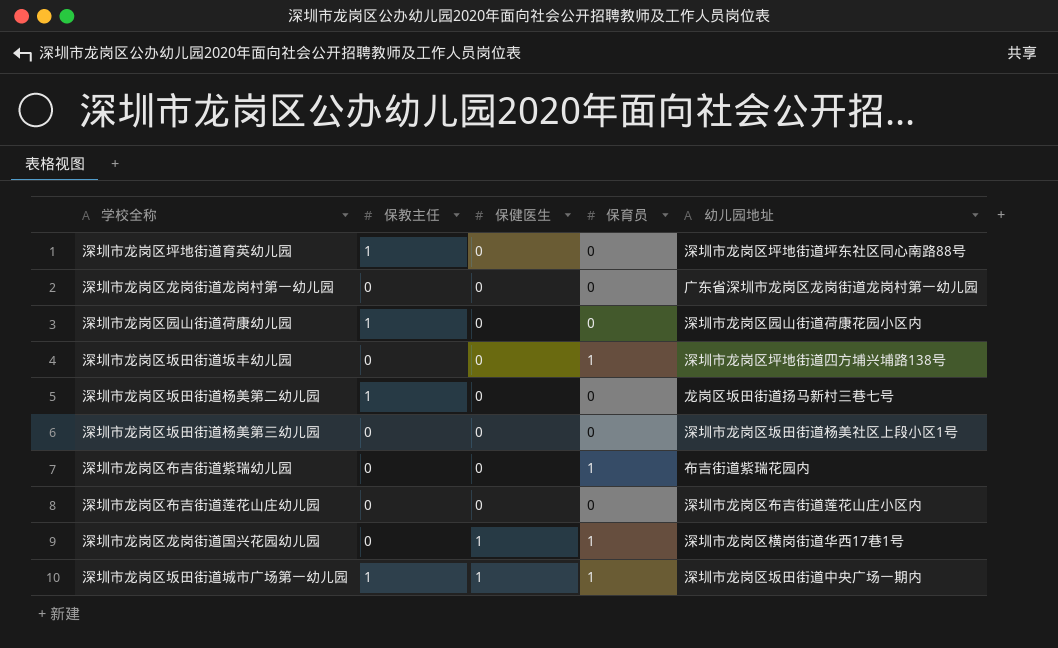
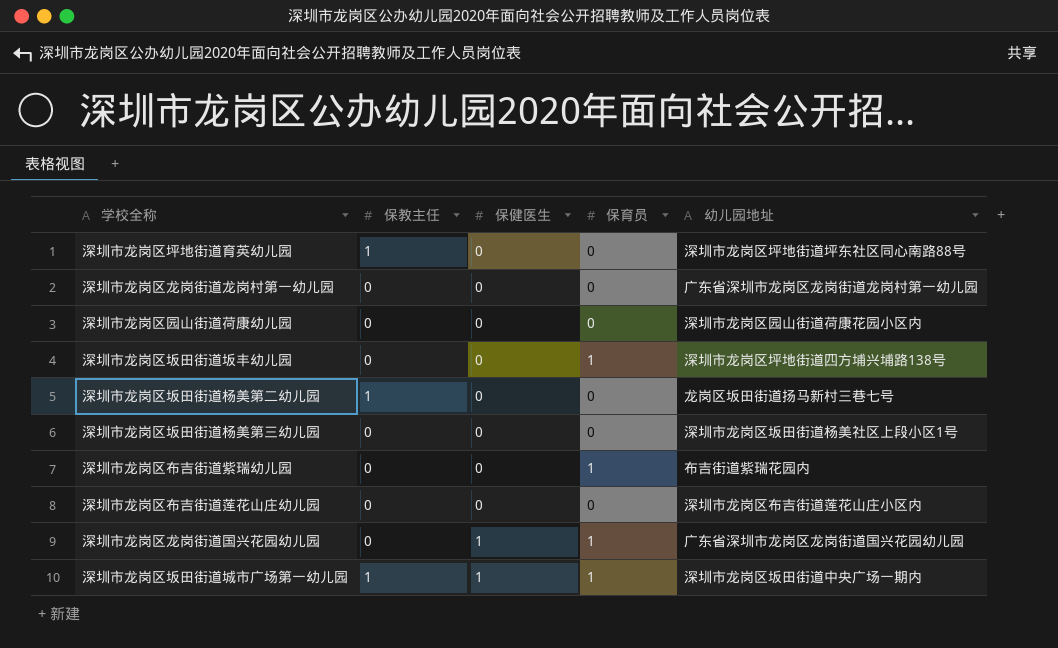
深圳市龙岗区园山街道荷康幼儿园 | 保教主任: 1 -> 0
深圳市龙岗区龙岗街道国兴花园幼儿园 | 幼儿园地址: 深圳市龙岗区横岗街道华西17巷1号 -> 广东省深圳市龙岗区龙岗街道国兴花园幼儿园

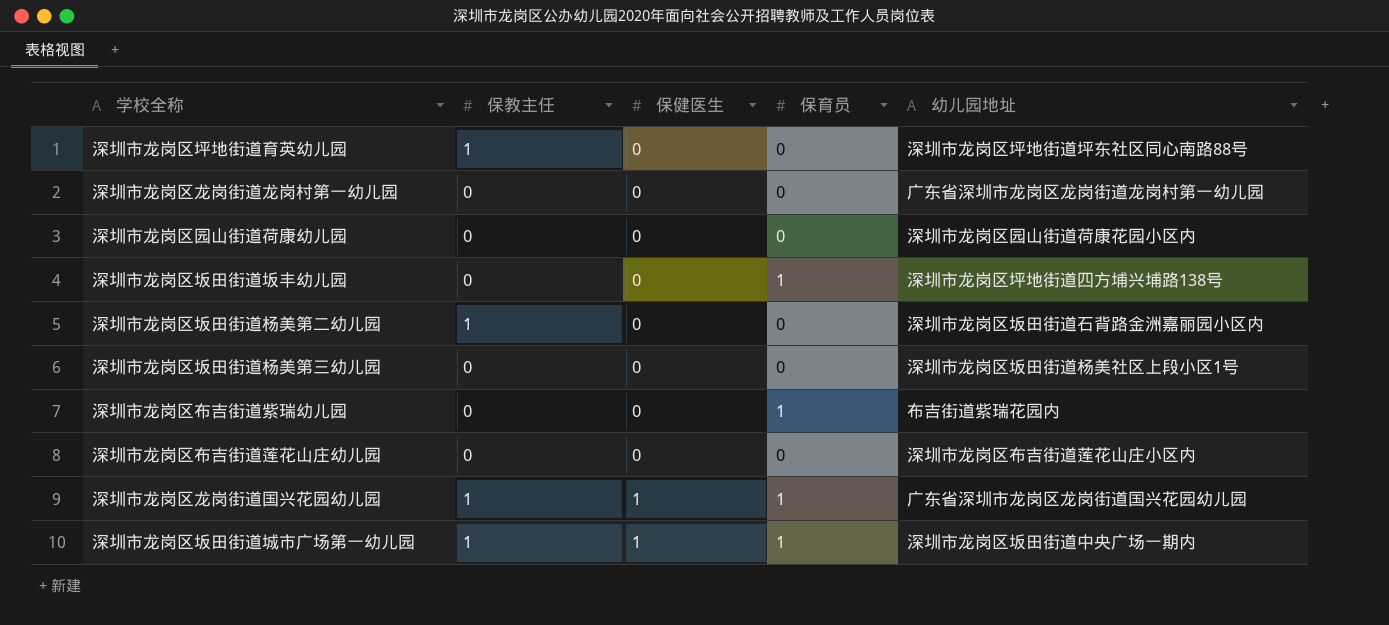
深圳市龙岗区坂田街道杨美第二幼儿园 | 幼儿园地址: 龙岗区坂田街道扬马新村三巷七号 -> 深圳市龙岗区坂田街道石背路金洲嘉丽园小区内
深圳市龙岗区龙岗街道国兴花园幼儿园 | 保教主任: 0 -> 1

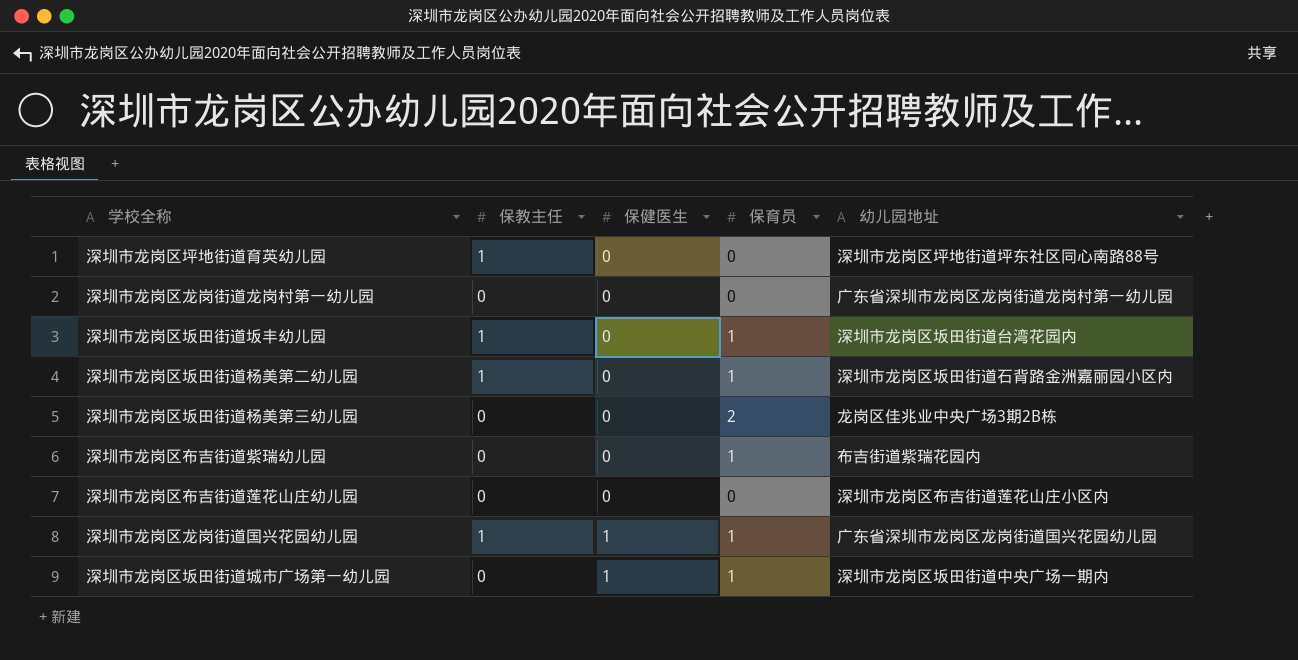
row 深圳市龙岗区园山街道荷康幼儿园: 0 | 0 | 0 | 深圳市龙岗区园山街道荷康花园小区内 -> none
深圳市龙岗区坂田街道坂丰幼儿园 | 保教主任: 0 -> 1
深圳市龙岗区坂田街道坂丰幼儿园 | 幼儿园地址: 深圳市龙岗区坪地街道四方埔兴埔路138号 -> 深圳市龙岗区坂田街道台湾花园内
深圳市龙岗区坂田街道杨美第二幼儿园 | 保育员: 0 -> 1
深圳市龙岗区坂田街道杨美第三幼儿园 | 保育员: 0 -> 2
深圳市龙岗区坂田街道杨美第三幼儿园 | 幼儿园地址: 深圳市龙岗区坂田街道杨美社区上段小区1号 -> 龙岗区佳兆业中央广场3期2B栋
深圳市龙岗区坂田街道城市广场第一幼儿园 | 保教主任: 1 -> 0

